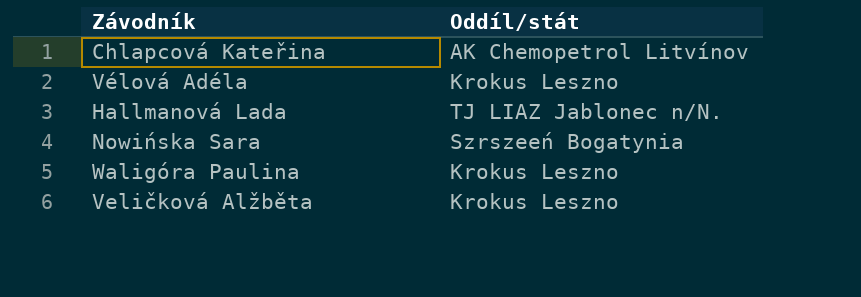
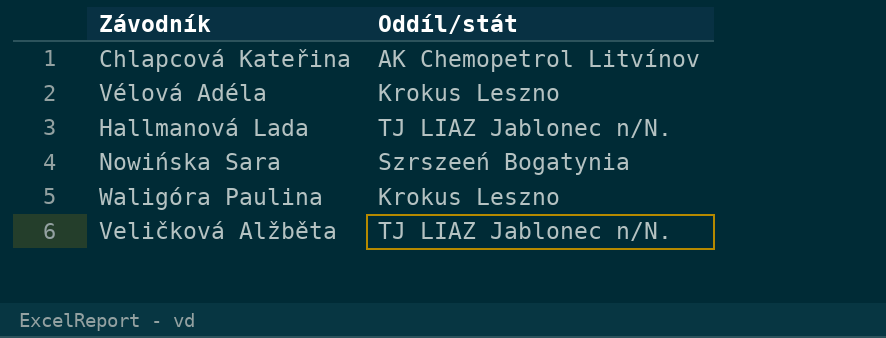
Veličková Alžběta | Oddíl/stát: Krokus Leszno -> TJ LIAZ Jablonec n/N.

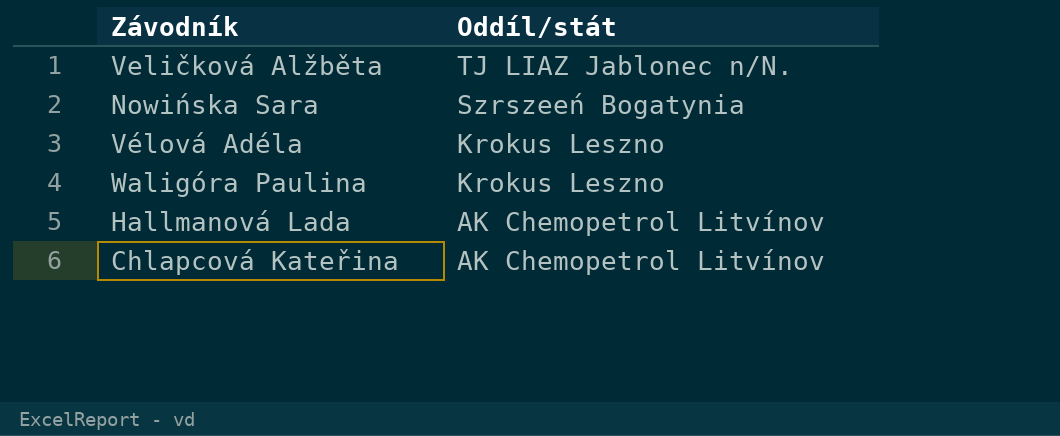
row order: none -> Oddíl/stát descending
Hallmanová Lada | Oddíl/stát: TJ LIAZ Jablonec n/N. -> AK Chemopetrol Litvínov

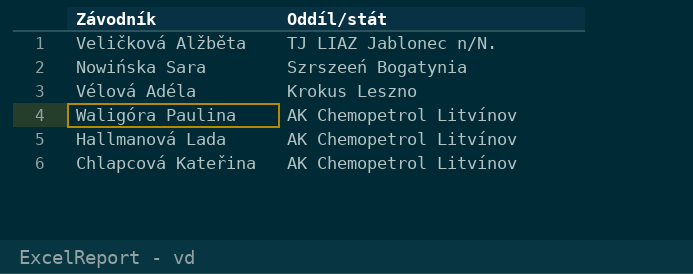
Waligóra Paulina | Oddíl/stát: Krokus Leszno -> AK Chemopetrol Litvínov

